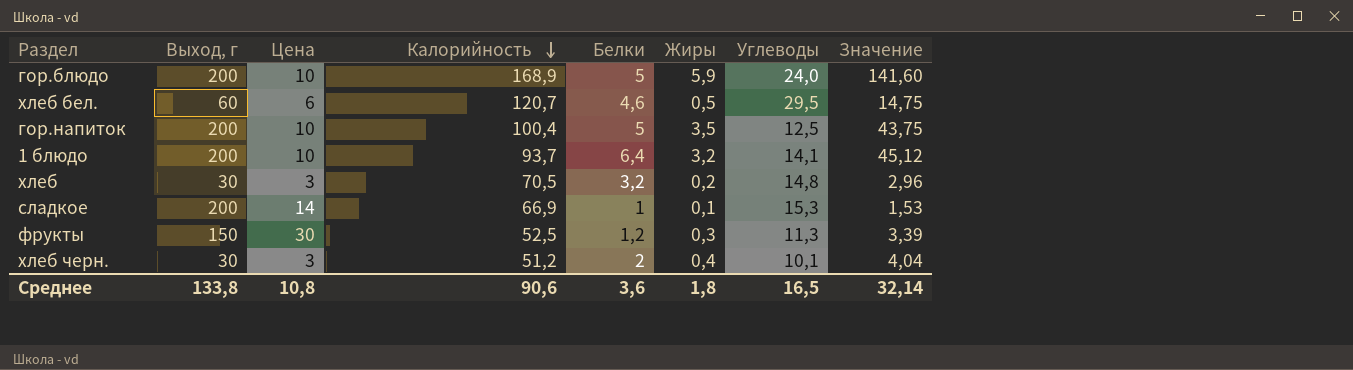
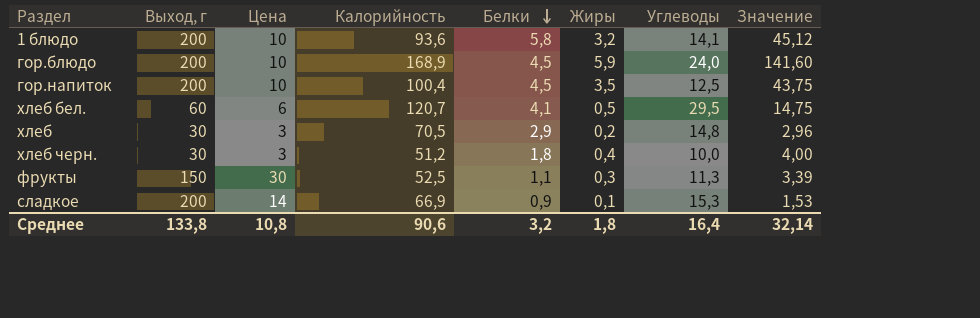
row order: Калорийность descending -> Белки descending
1 блюдо | Калорийность: 93,7 -> 93,6
1 блюдо | Белки: 6,4 -> 5,8
гор.блюдо | Белки: 5 -> 4,5
гор.напиток | Белки: 5 -> 4,5
хлеб бел. | Белки: 4,6 -> 4,1
хлеб | Белки: 3,2 -> 2,9
хлеб черн. | Белки: 2 -> 1,8
хлеб черн. | Углеводы: 10,1 -> 10,0
хлеб черн. | Значение: 4,04 -> 4,00
фрукты | Белки: 1,2 -> 1,1
сладкое | Белки: 1 -> 0,9
Среднее | Белки: 3,6 -> 3,2
Среднее | Углеводы: 16,5 -> 16,4

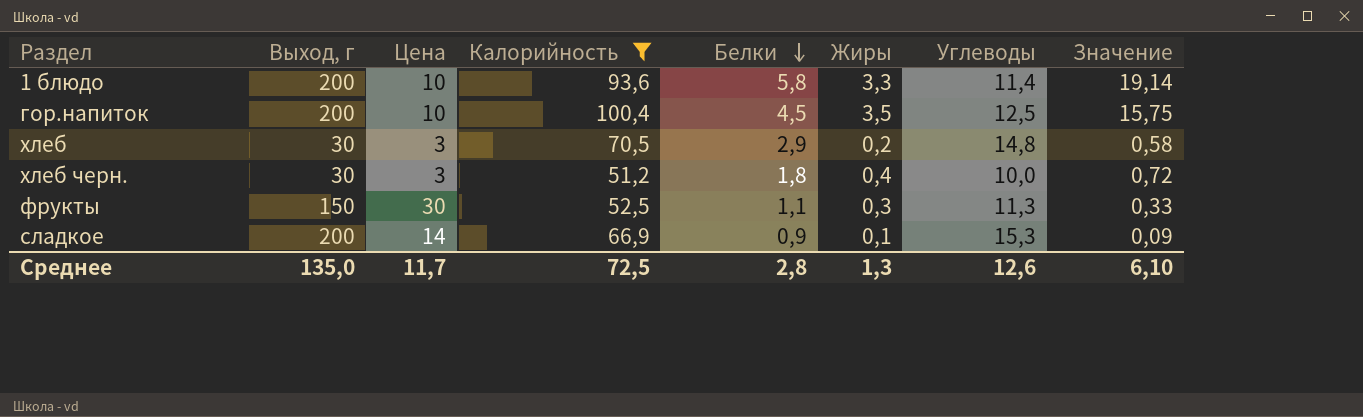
filter: none -> Калорийность <= 100,4
column Значение | formula: [Жиры] * [Углеводы] -> [Белки] * [Жиры]
1 блюдо | Жиры: 3,2 -> 3,3
1 блюдо | Углеводы: 14,1 -> 11,4
Среднее | Выход, г: 133,8 -> 135,0
Среднее | Цена: 10,8 -> 11,7
Среднее | Калорийность: 90,6 -> 72,5
Среднее | Белки: 3,2 -> 2,8
Среднее | Жиры: 1,8 -> 1,3
Среднее | Углеводы: 16,4 -> 12,6
Среднее | Значение: 32,14 -> 6,10

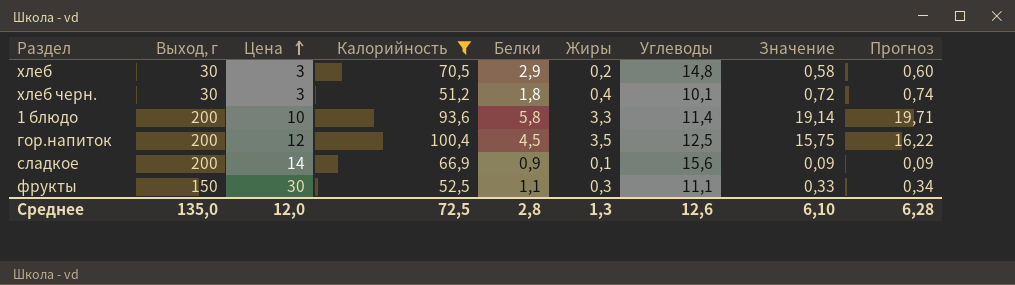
row order: Белки descending -> Цена ascending
column Прогноз | formula: none -> [Значение] * 1,03
хлеб черн. | Углеводы: 10,0 -> 10,1
гор.напиток | Цена: 10 -> 12
сладкое | Углеводы: 15,3 -> 15,6
фрукты | Углеводы: 11,3 -> 11,1
Среднее | Цена: 11,7 -> 12,0

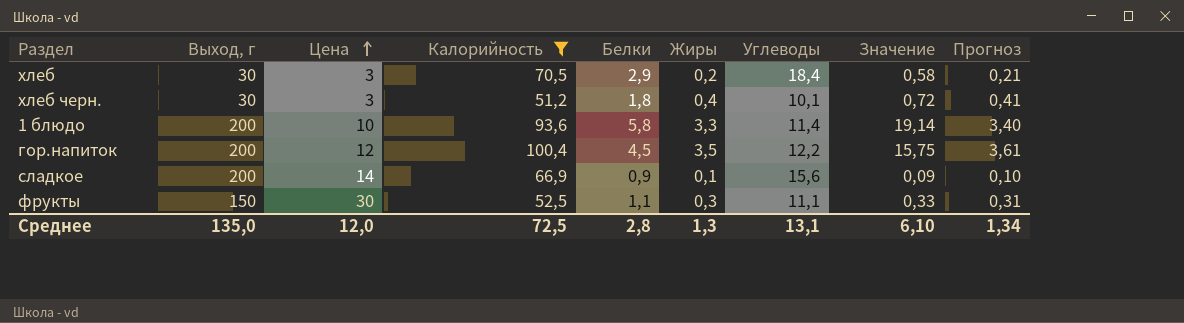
column Прогноз | formula: [Значение] * 1,03 -> [Жиры] * 1,03
хлеб | Углеводы: 14,8 -> 18,4
гор.напиток | Углеводы: 12,5 -> 12,2
Среднее | Углеводы: 12,6 -> 13,1
Среднее | Прогноз: 6,28 -> 1,34

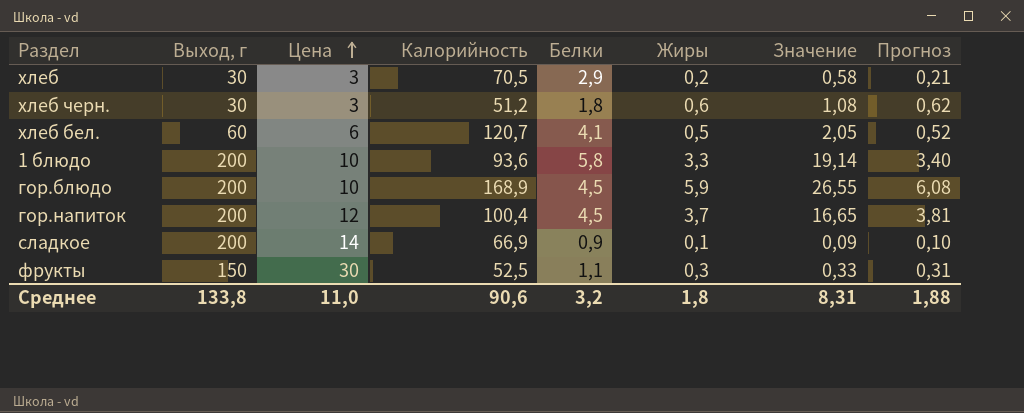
filter: Калорийность <= 100,4 -> none
column Углеводы | position: 7 -> none
хлеб черн. | Жиры: 0,4 -> 0,6
хлеб черн. | Значение: 0,72 -> 1,08
хлеб черн. | Прогноз: 0,41 -> 0,62
гор.напиток | Жиры: 3,5 -> 3,7
гор.напиток | Значение: 15,75 -> 16,65
гор.напиток | Прогноз: 3,61 -> 3,81
Среднее | Выход, г: 135,0 -> 133,8
Среднее | Цена: 12,0 -> 11,0
Среднее | Калорийность: 72,5 -> 90,6
Среднее | Белки: 2,8 -> 3,2
Среднее | Жиры: 1,3 -> 1,8
Среднее | Значение: 6,10 -> 8,31
Среднее | Прогноз: 1,34 -> 1,88

